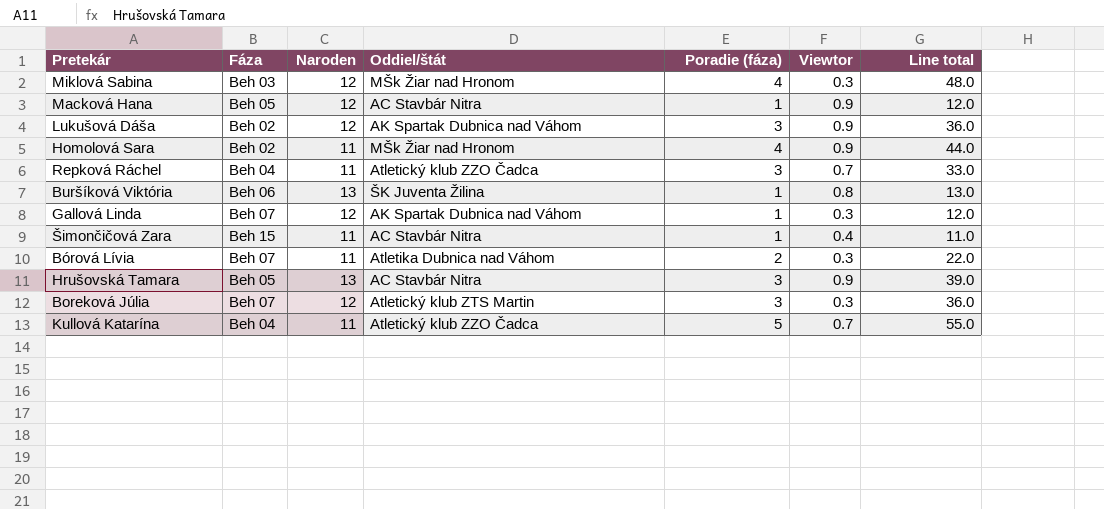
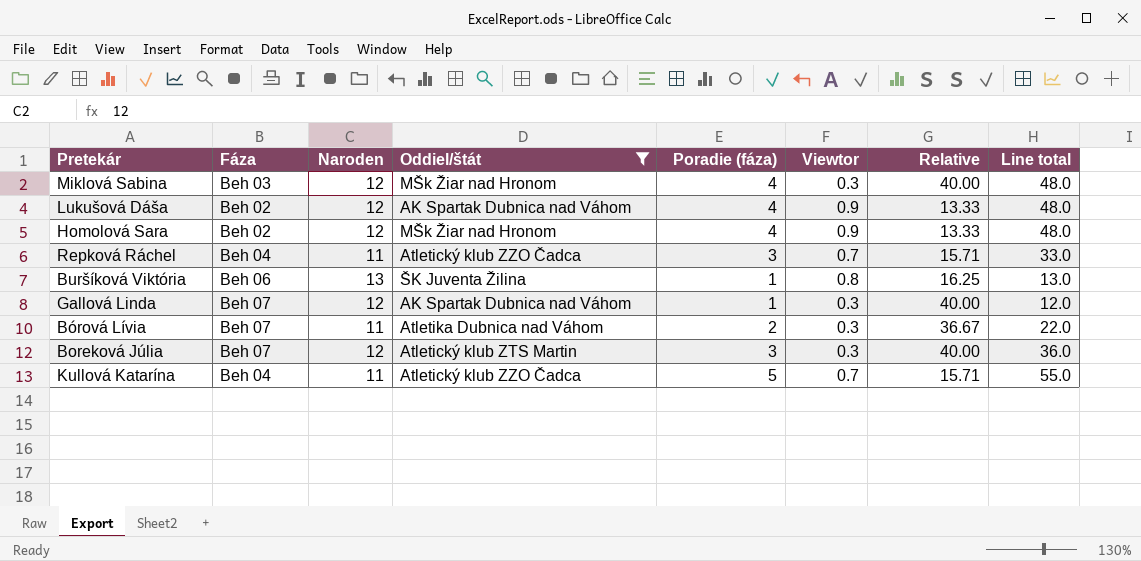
filter: none -> Oddiel/štát != AC Stavbár Nitra
column Relative | formula: none -> [Naroden] / [Viewtor]
Lukušová Dáša | Poradie (fáza): 3 -> 4
Lukušová Dáša | Line total: 36.0 -> 48.0
Homolová Sara | Naroden: 11 -> 12
Homolová Sara | Line total: 44.0 -> 48.0

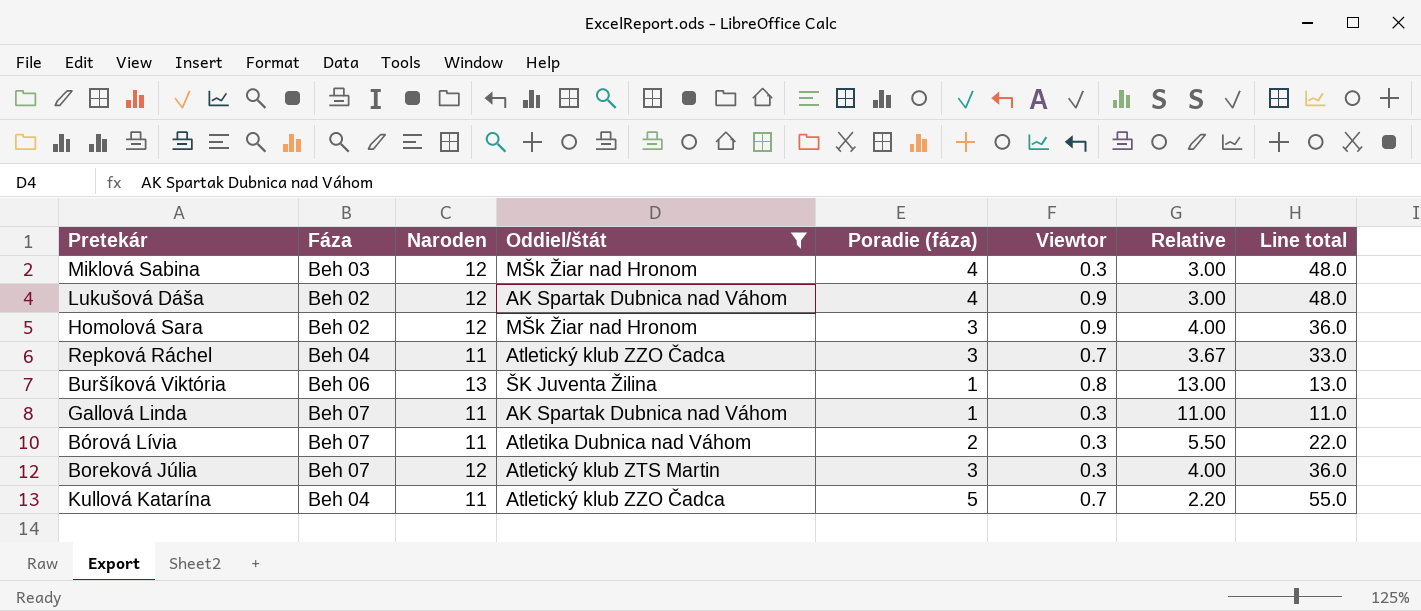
column Relative | formula: [Naroden] / [Viewtor] -> [Naroden] / [Poradie (fáza)]
Homolová Sara | Poradie (fáza): 4 -> 3
Homolová Sara | Line total: 48.0 -> 36.0
Gallová Linda | Naroden: 12 -> 11
Gallová Linda | Line total: 12.0 -> 11.0

